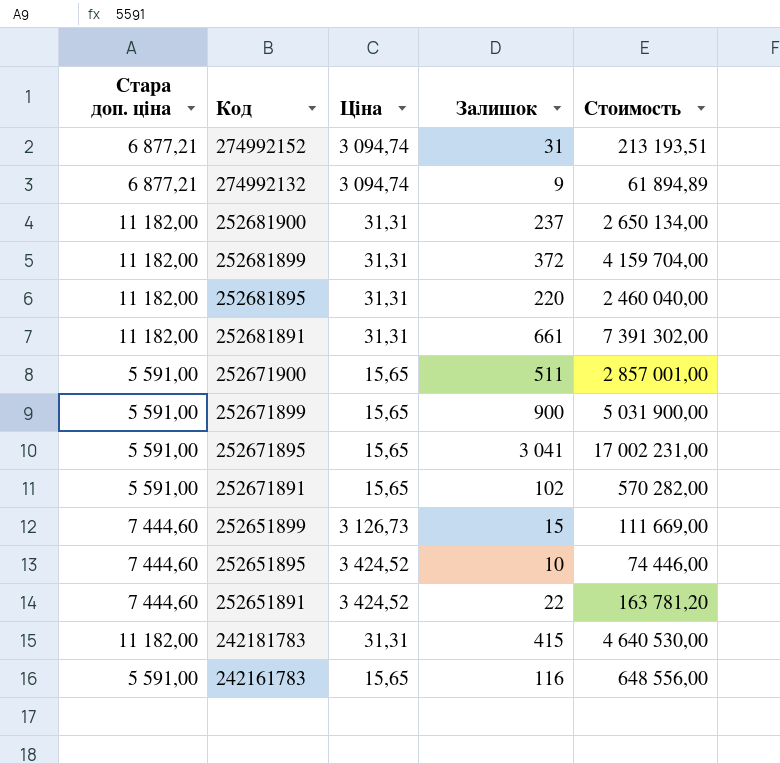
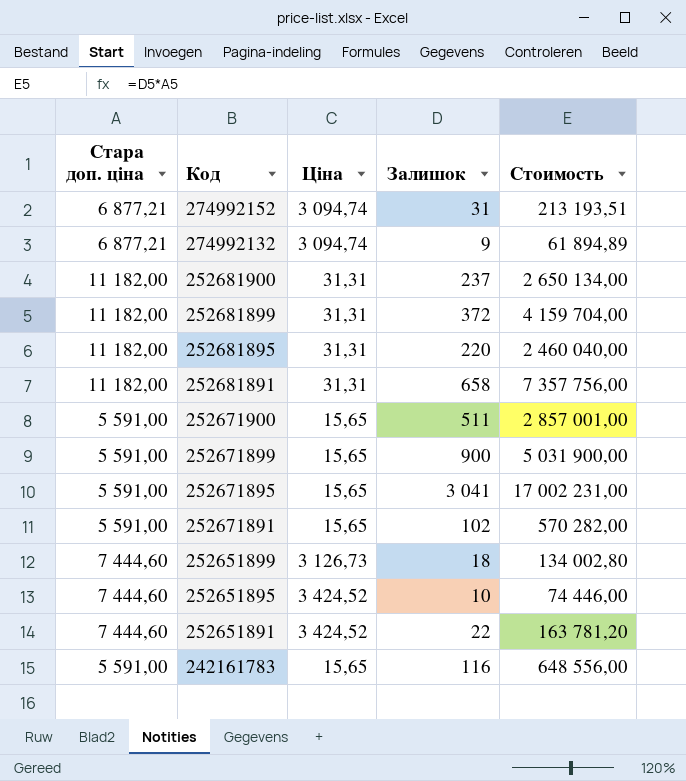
row 242181783: 11 182,00 | 31,31 | 415 | 4 640 530,00 -> none
252681891 | Залишок: 661 -> 658
252681891 | Стоимость: 7 391 302,00 -> 7 357 756,00
252651899 | Залишок: 15 -> 18
252651899 | Стоимость: 111 669,00 -> 134 002,80

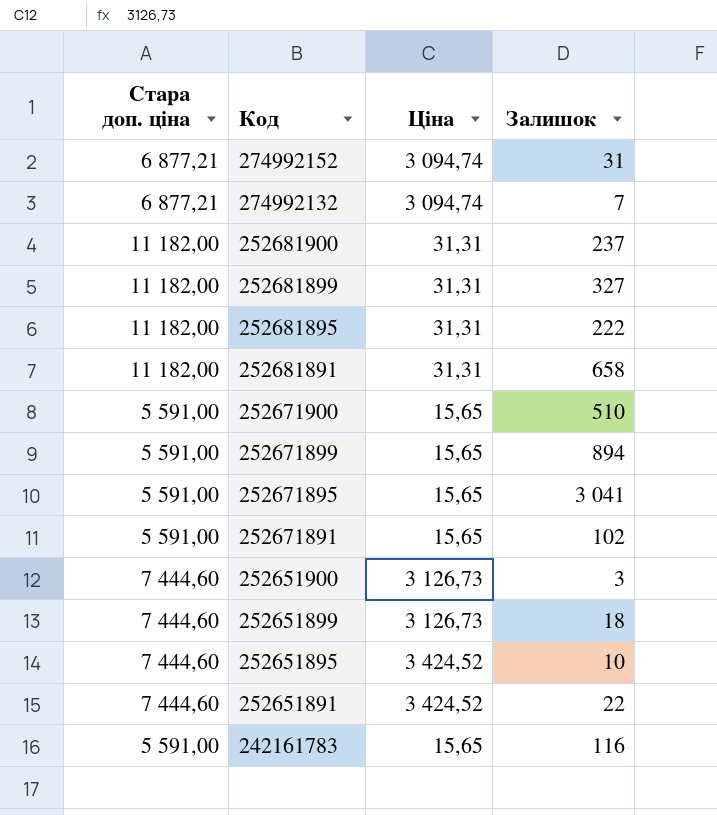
column Стоимость | formula: [Стара доп. ціна] * [Залишок] -> none
274992132 | Залишок: 9 -> 7
252681899 | Залишок: 372 -> 327
252681895 | Залишок: 220 -> 222
252671900 | Залишок: 511 -> 510
252671899 | Залишок: 900 -> 894
row 252651900: none -> 7 444,60 | 3 126,73 | 3

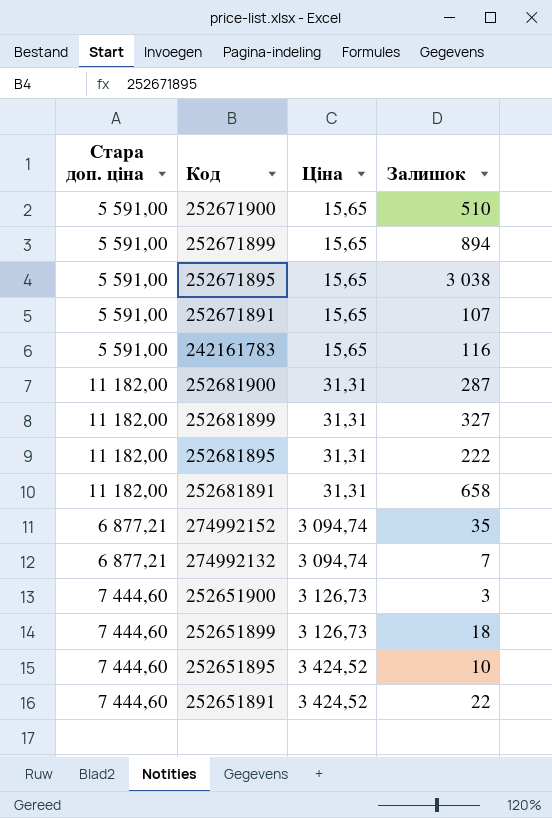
row order: Код descending -> Ціна ascending
252671895 | Залишок: 3 041 -> 3 038
252671891 | Залишок: 102 -> 107
252681900 | Залишок: 237 -> 287
274992152 | Залишок: 31 -> 35

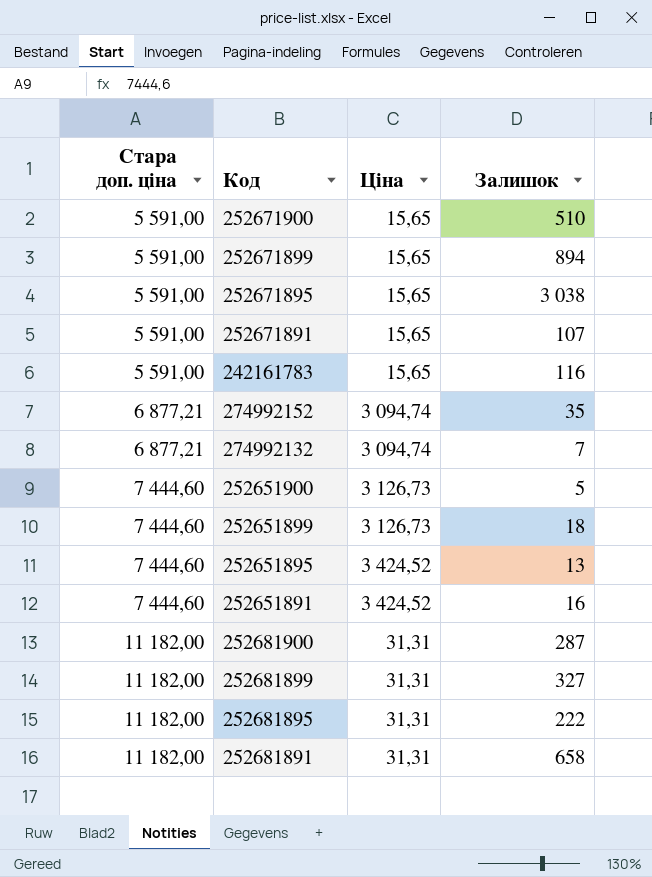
row order: Ціна ascending -> Стара доп. ціна ascending
252651900 | Залишок: 3 -> 5
252651895 | Залишок: 10 -> 13
252651891 | Залишок: 22 -> 16

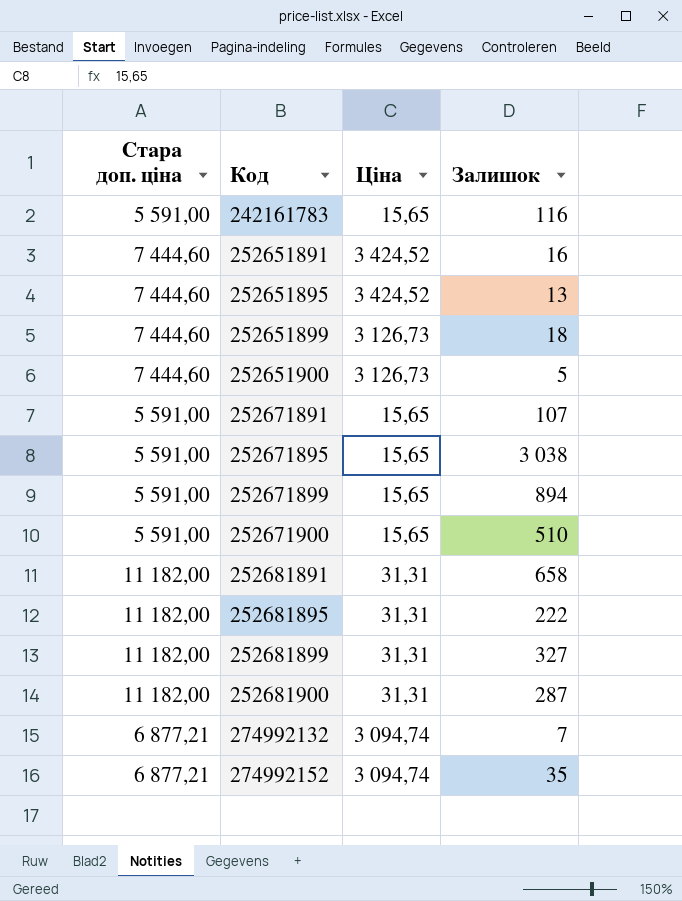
row order: Стара доп. ціна ascending -> Код ascending

